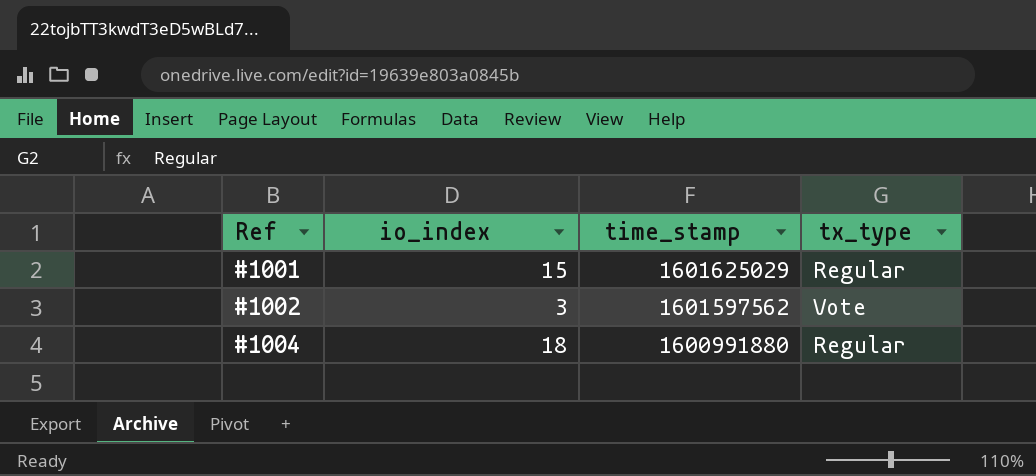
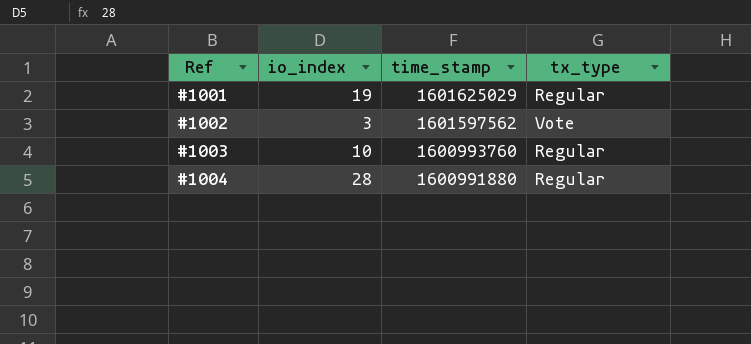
#1001 | io_index: 15 -> 19
row #1003: none -> 10 | 1600993760 | Regular
#1004 | io_index: 18 -> 28

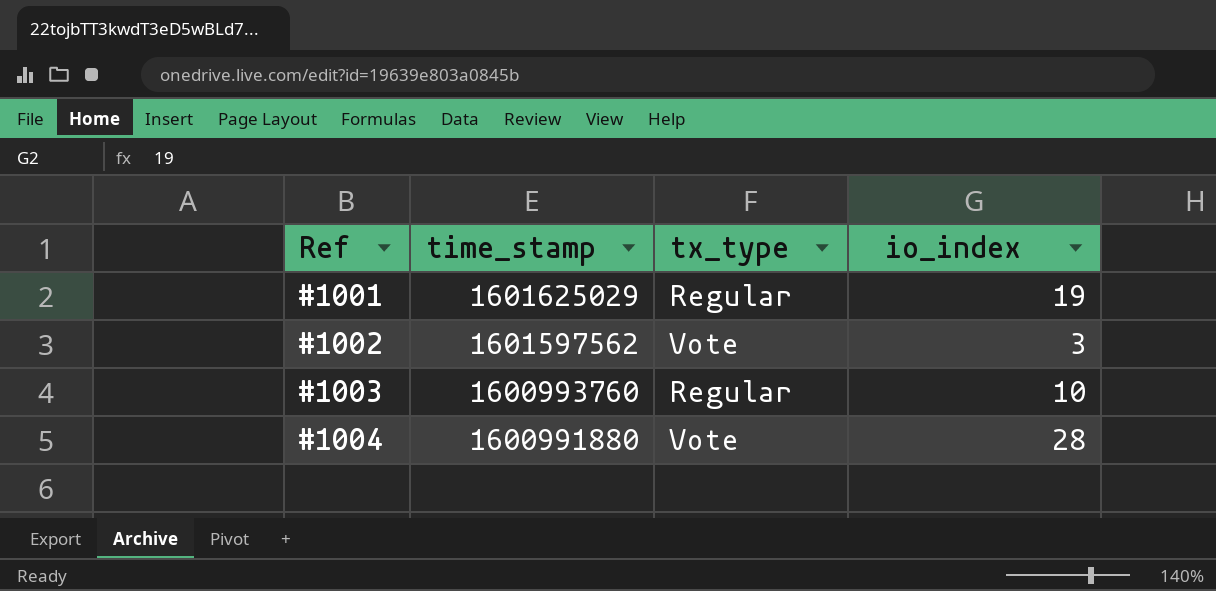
column io_index | position: 2 -> 4
#1004 | tx_type: Regular -> Vote

